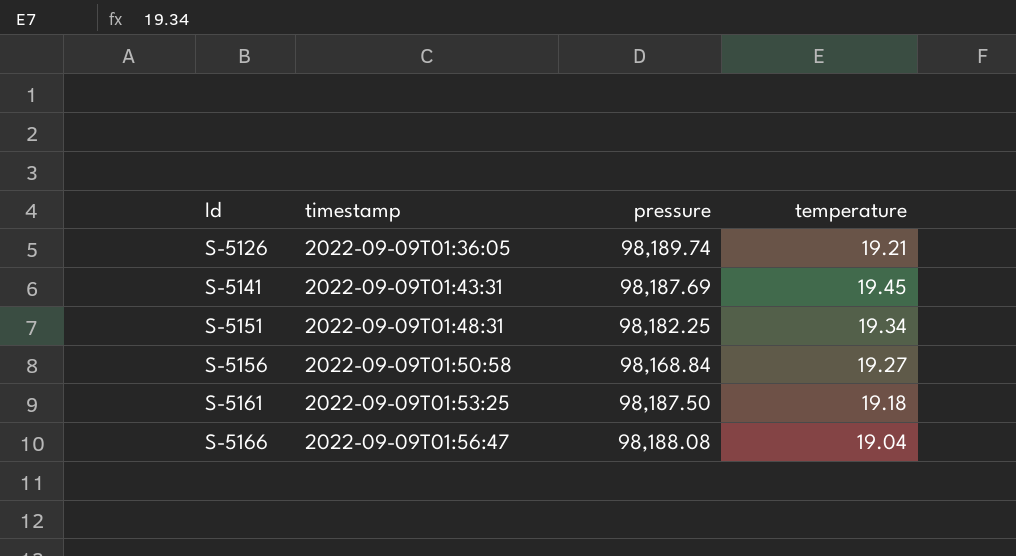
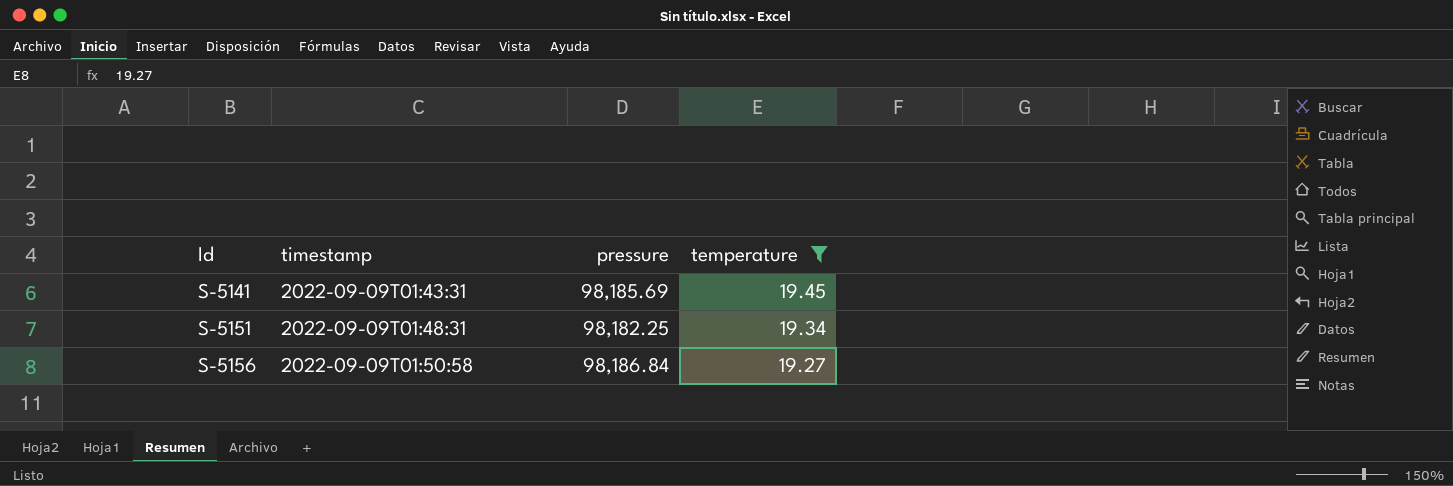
filter: none -> temperature >= 19.27
S-5141 | pressure: 98,187.69 -> 98,185.69
S-5156 | pressure: 98,168.84 -> 98,186.84

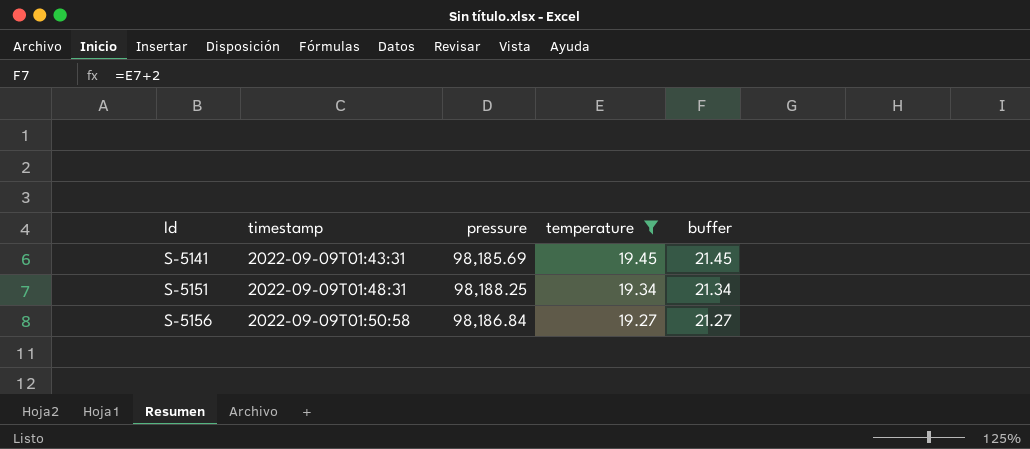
column buffer | formula: none -> [temperature] + 2
S-5151 | pressure: 98,182.25 -> 98,188.25

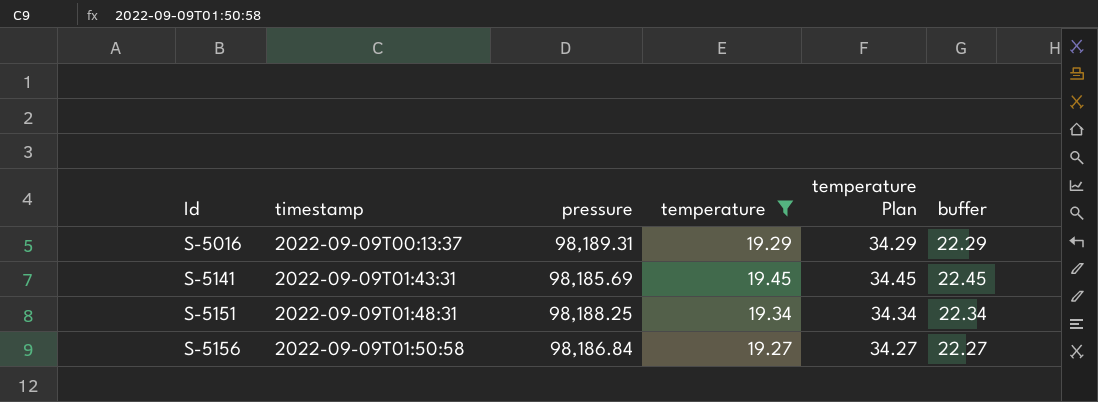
column temperature Plan | formula: none -> [temperature] + 15
column buffer | formula: [temperature] + 2 -> [temperature] + 3
row S-5016: none -> 2022-09-09T00:13:37 | 98,189.31 | 19.29 | 34.29 | 22.29

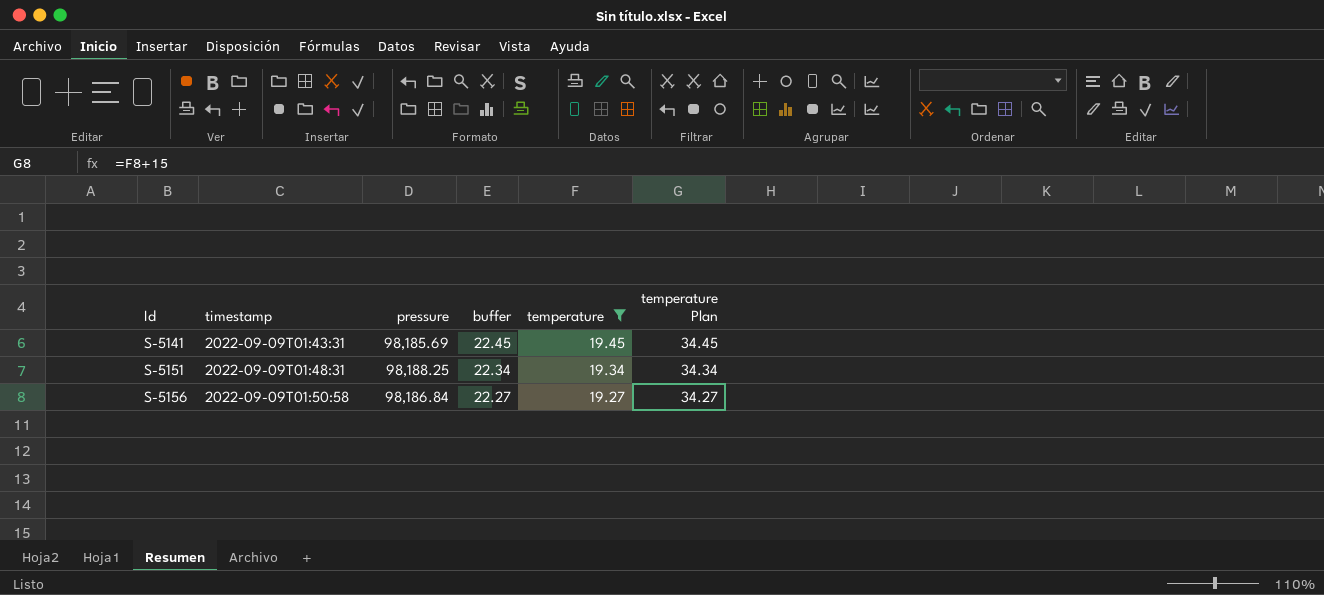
column buffer | position: 6 -> 4
row S-5016: 2022-09-09T00:13:37 | 98,189.31 | 19.29 | 34.29 | 22.29 -> none

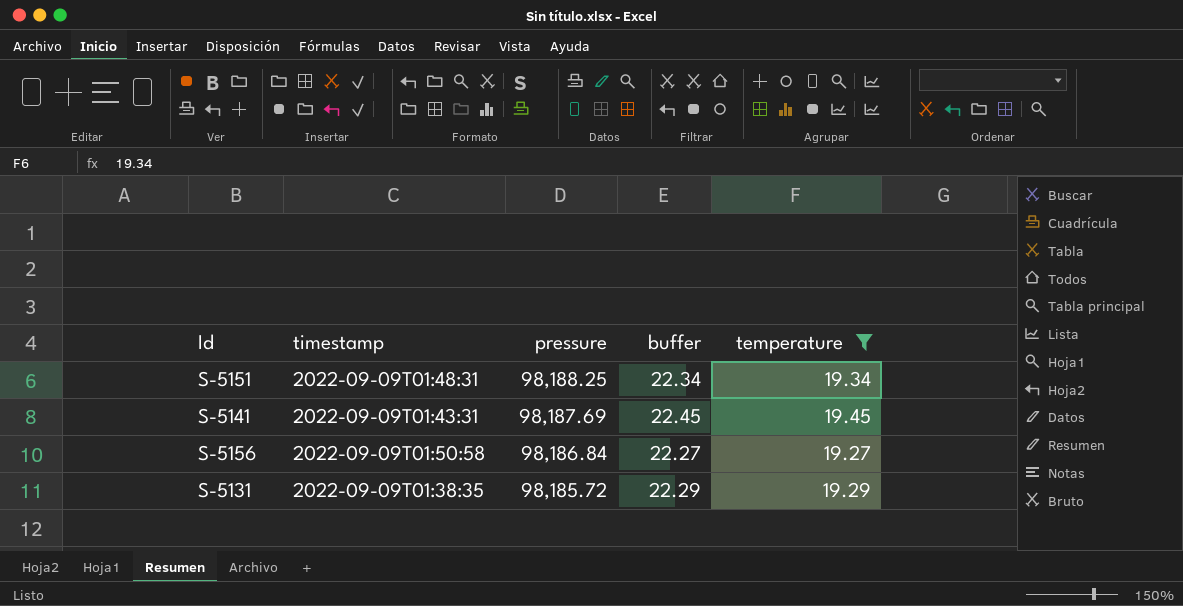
row order: Id ascending -> pressure descending
column temperature Plan | formula: [temperature] + 15 -> none
S-5141 | pressure: 98,185.69 -> 98,187.69
row S-5131: none -> 2022-09-09T01:38:35 | 98,185.72 | 22.29 | 19.29

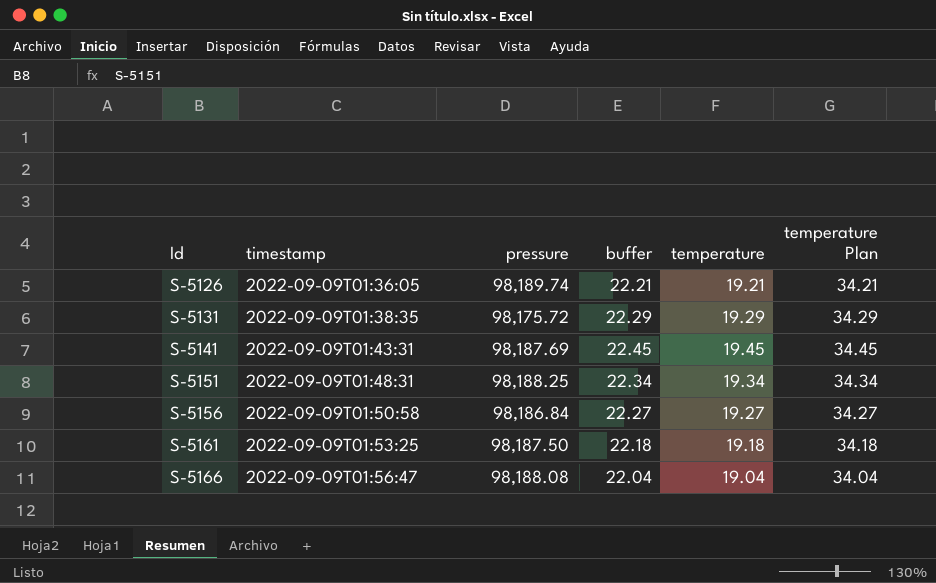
filter: temperature >= 19.27 -> none
row order: pressure descending -> Id ascending
column temperature Plan | formula: none -> [temperature] + 15
S-5131 | pressure: 98,185.72 -> 98,175.72

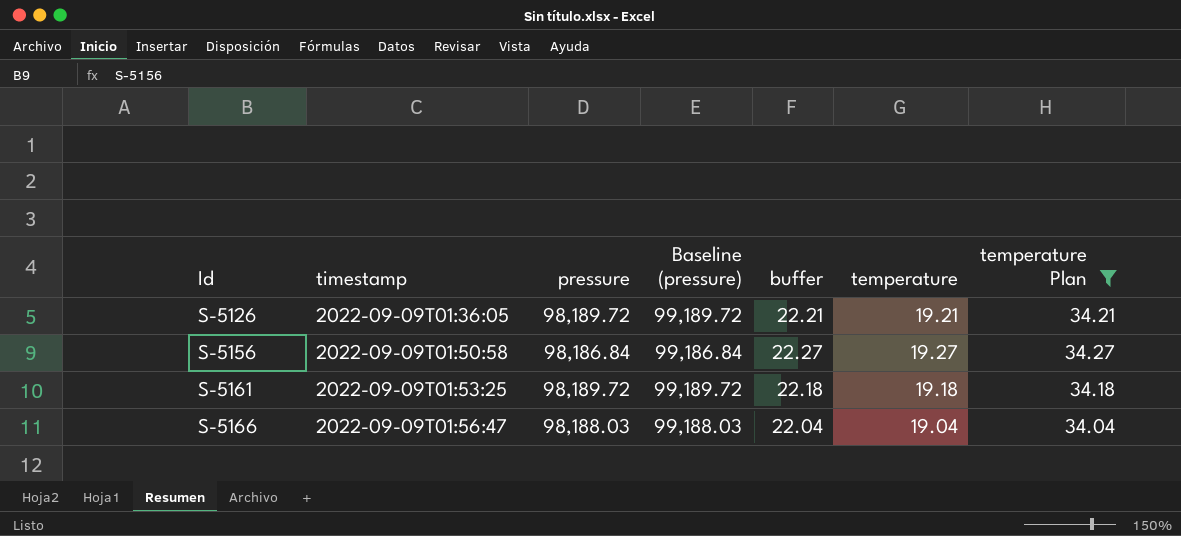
filter: none -> temperature Plan <= 34.27
column Baseline (pressure) | formula: none -> [pressure] + 1000
S-5126 | pressure: 98,189.74 -> 98,189.72
S-5161 | pressure: 98,187.50 -> 98,189.72
S-5166 | pressure: 98,188.08 -> 98,188.03

